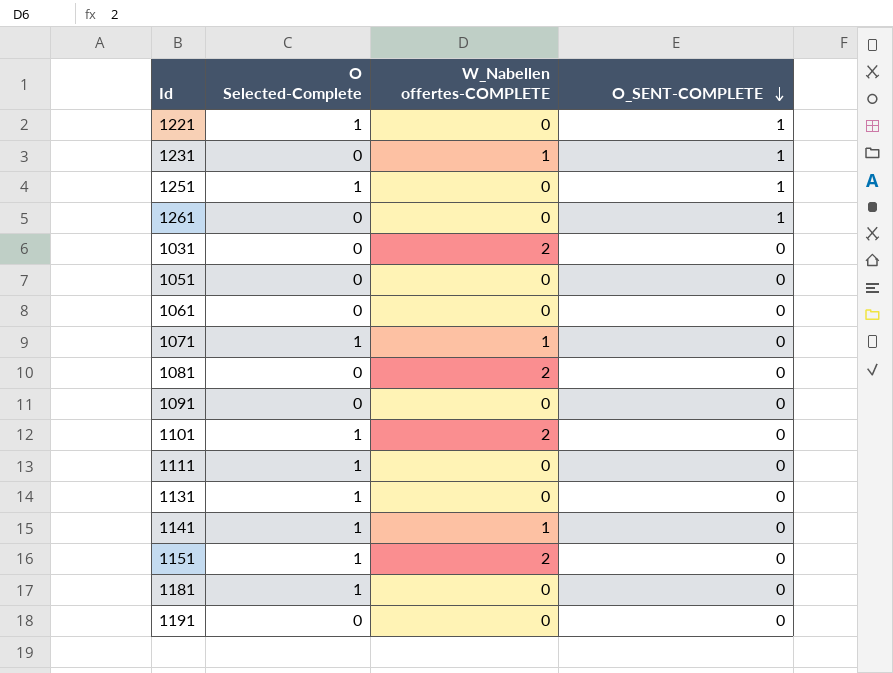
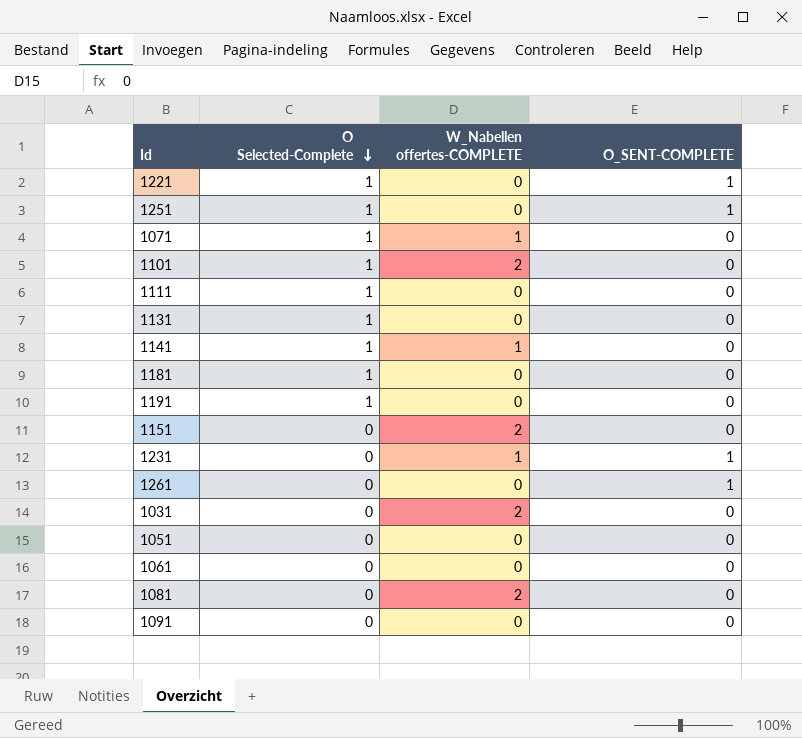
row order: O_SENT-COMPLETE descending -> O Selected-Complete descending
1191 | O Selected-Complete: 0 -> 1
1151 | O Selected-Complete: 1 -> 0

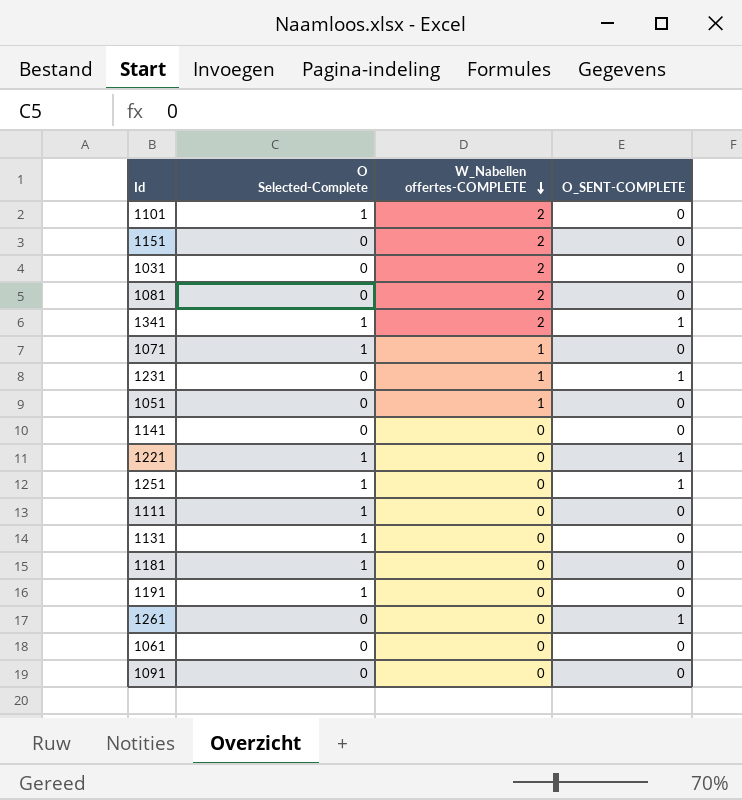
row order: O Selected-Complete descending -> W_Nabellen offertes-COMPLETE descending
row 1341: none -> 1 | 2 | 1
1051 | W_Nabellen offertes-COMPLETE: 0 -> 1
1141 | O Selected-Complete: 1 -> 0
1141 | W_Nabellen offertes-COMPLETE: 1 -> 0

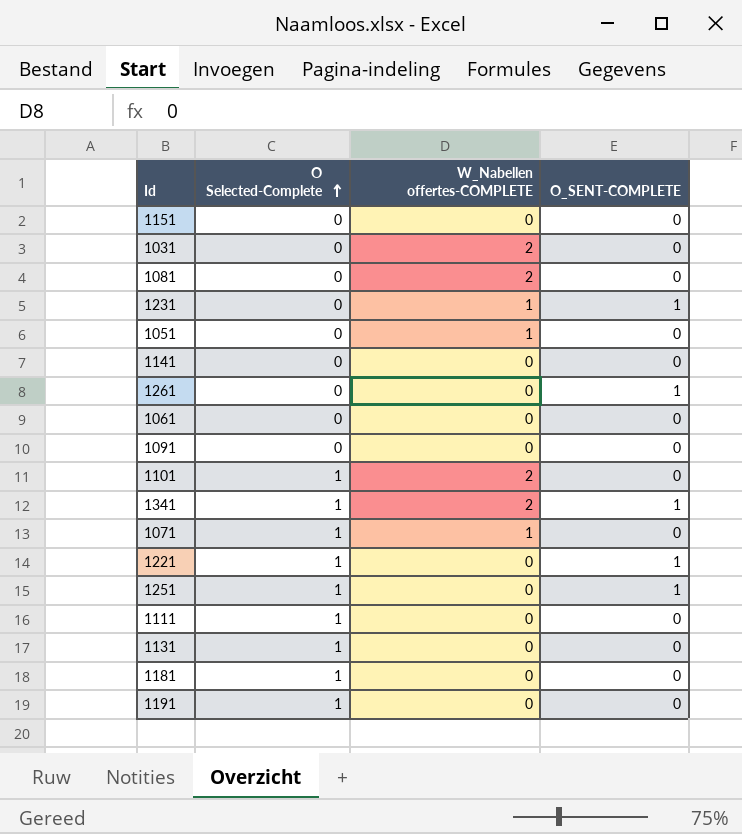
row order: W_Nabellen offertes-COMPLETE descending -> O Selected-Complete ascending
1151 | W_Nabellen offertes-COMPLETE: 2 -> 0

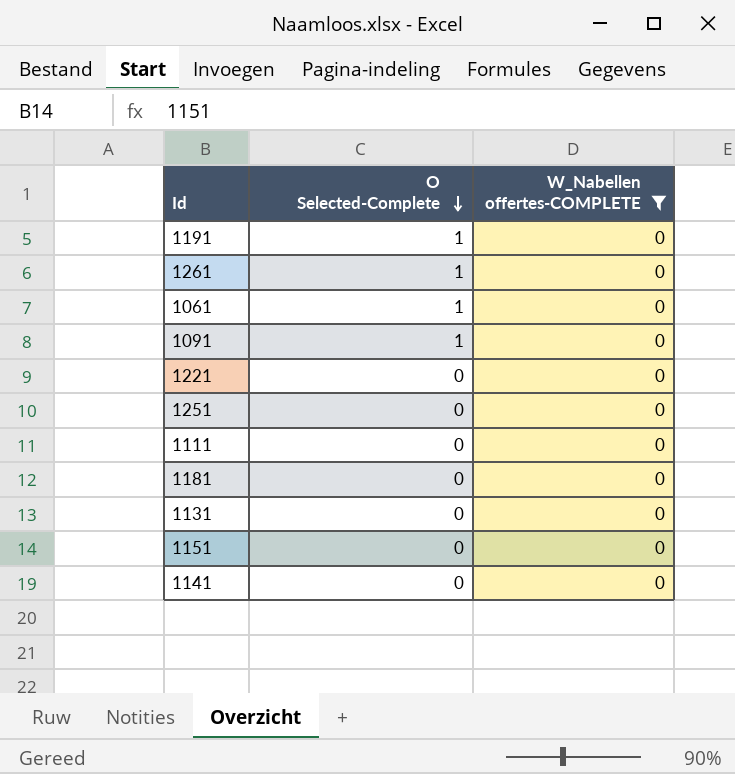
filter: none -> W_Nabellen offertes-COMPLETE = 0
row order: O Selected-Complete ascending -> O Selected-Complete descending
column O_SENT-COMPLETE | position: 4 -> none
1261 | O Selected-Complete: 0 -> 1
1061 | O Selected-Complete: 0 -> 1
1091 | O Selected-Complete: 0 -> 1
1221 | O Selected-Complete: 1 -> 0
1251 | O Selected-Complete: 1 -> 0
1111 | O Selected-Complete: 1 -> 0
1181 | O Selected-Complete: 1 -> 0
1131 | O Selected-Complete: 1 -> 0

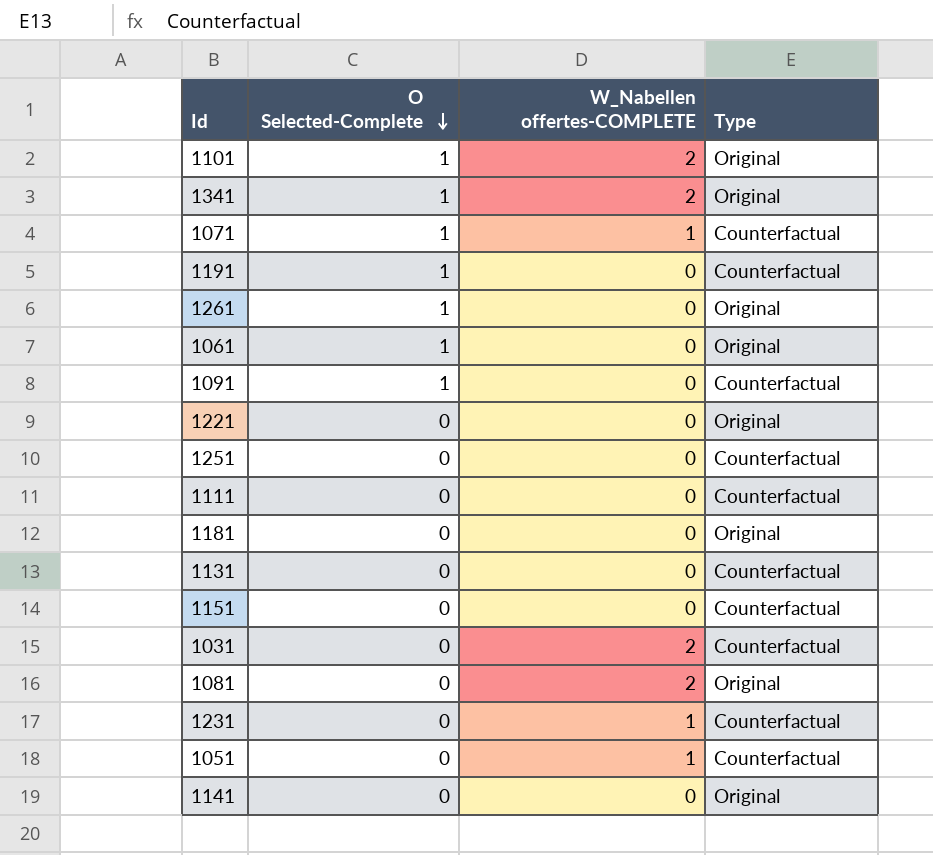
filter: W_Nabellen offertes-COMPLETE = 0 -> none
column Type | position: none -> 4

